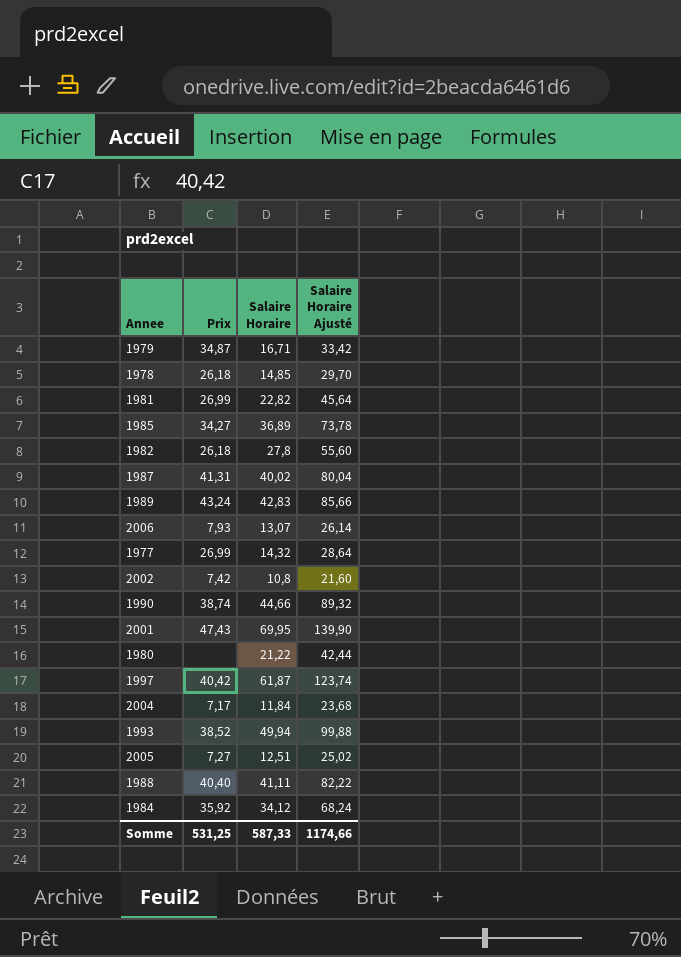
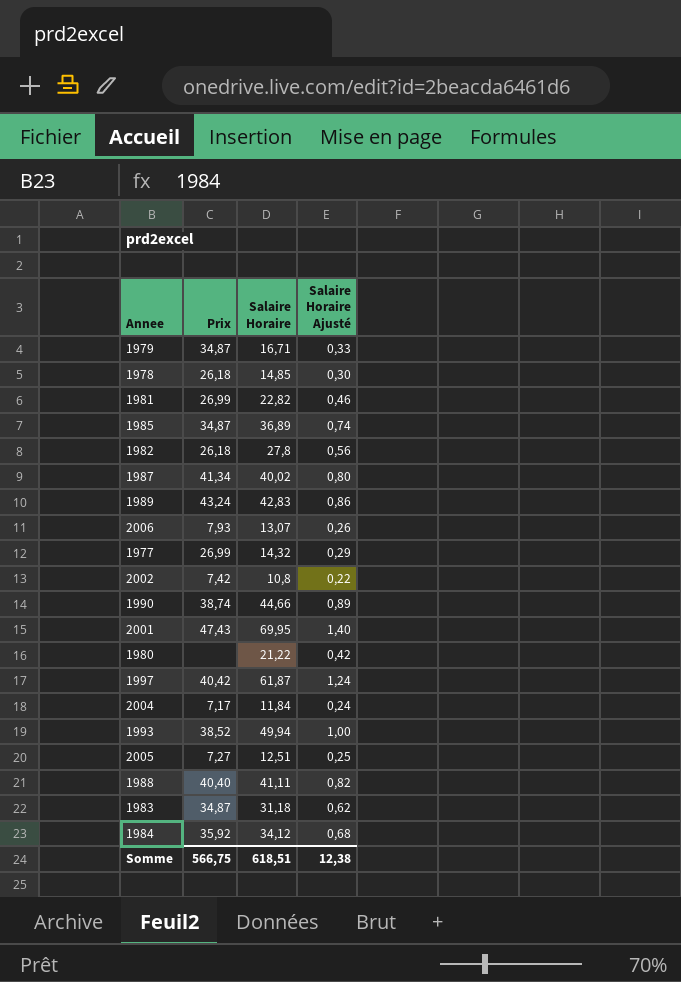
column Salaire Horaire Ajusté | formula: [Salaire Horaire] * 2 -> [Salaire Horaire] * 0,02
1985 | Prix: 34,27 -> 34,87
1987 | Prix: 41,31 -> 41,34
row 1983: none -> 34,87 | 31,18 | 0,62
Somme | Prix: 531,25 -> 566,75
Somme | Salaire Horaire: 587,33 -> 618,51
Somme | Salaire Horaire Ajusté: 1174,66 -> 12,38

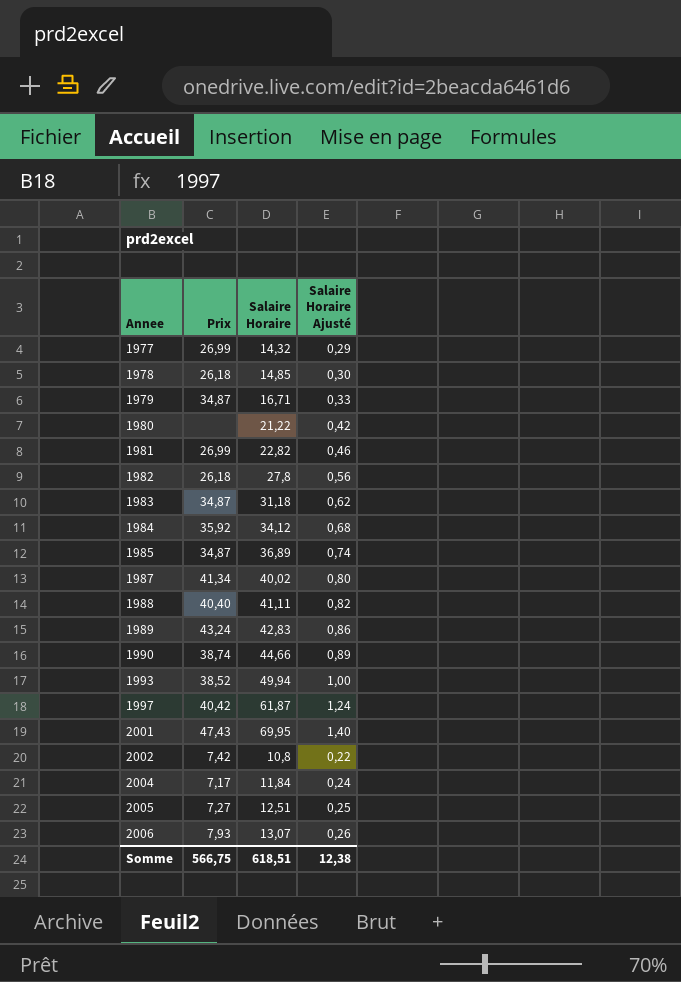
row order: none -> Annee ascending

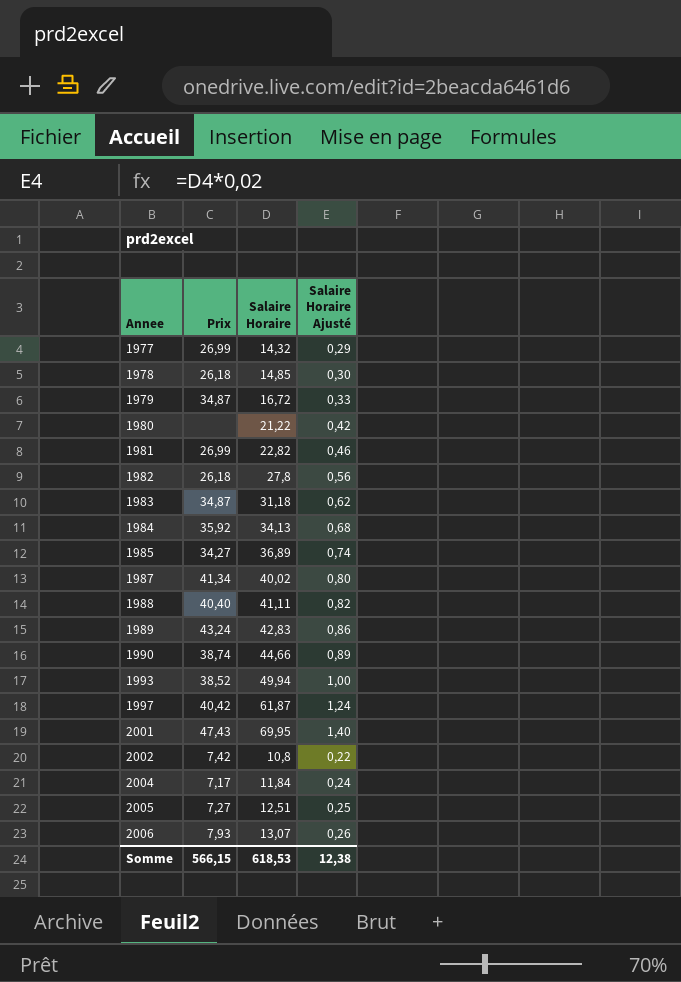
1979 | Salaire Horaire: 16,71 -> 16,72
1984 | Salaire Horaire: 34,12 -> 34,13
1985 | Prix: 34,87 -> 34,27
Somme | Prix: 566,75 -> 566,15
Somme | Salaire Horaire: 618,51 -> 618,53

